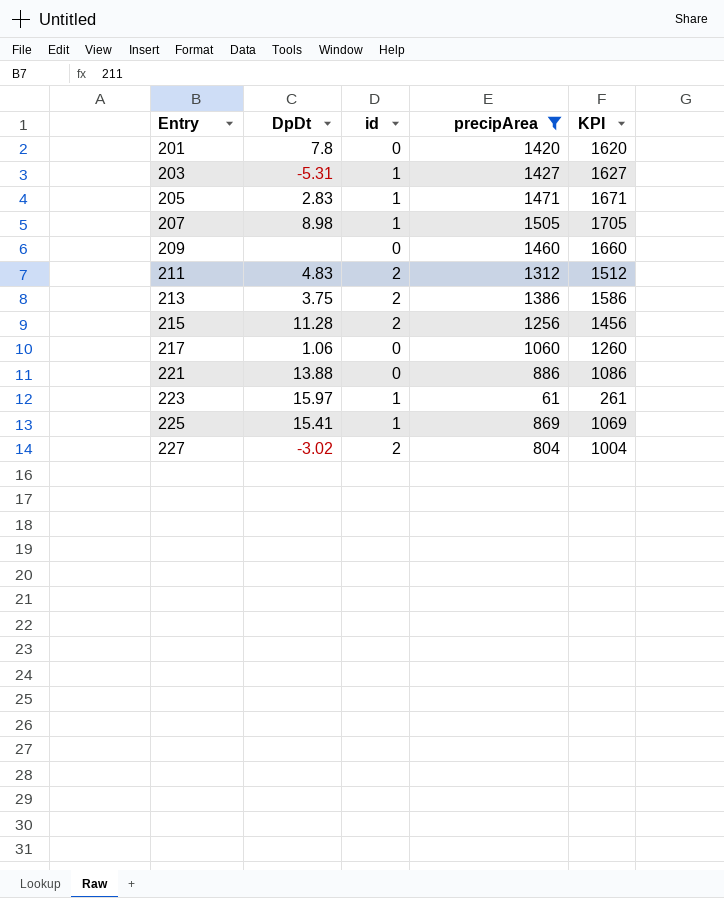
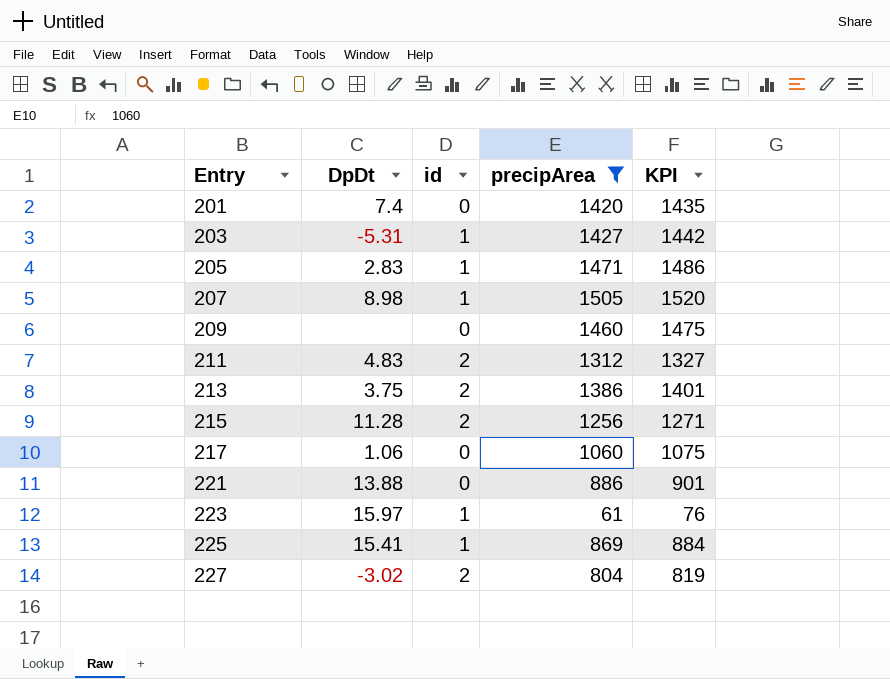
column KPI | formula: [precipArea] + 200 -> [precipArea] + 15
201 | DpDt: 7.8 -> 7.4

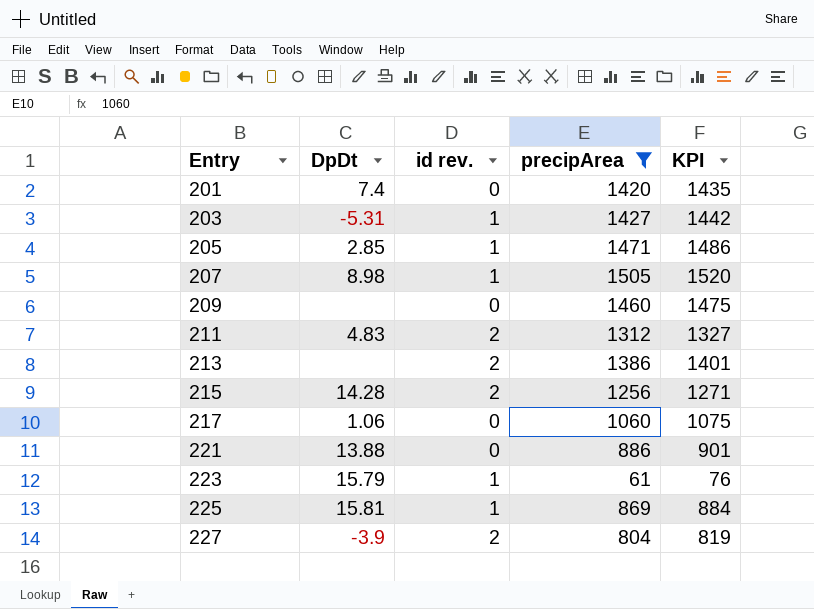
column name: id -> id rev.
205 | DpDt: 2.83 -> 2.85
213 | DpDt: 3.75 -> none
215 | DpDt: 11.28 -> 14.28
223 | DpDt: 15.97 -> 15.79
225 | DpDt: 15.41 -> 15.81
227 | DpDt: -3.02 -> -3.9

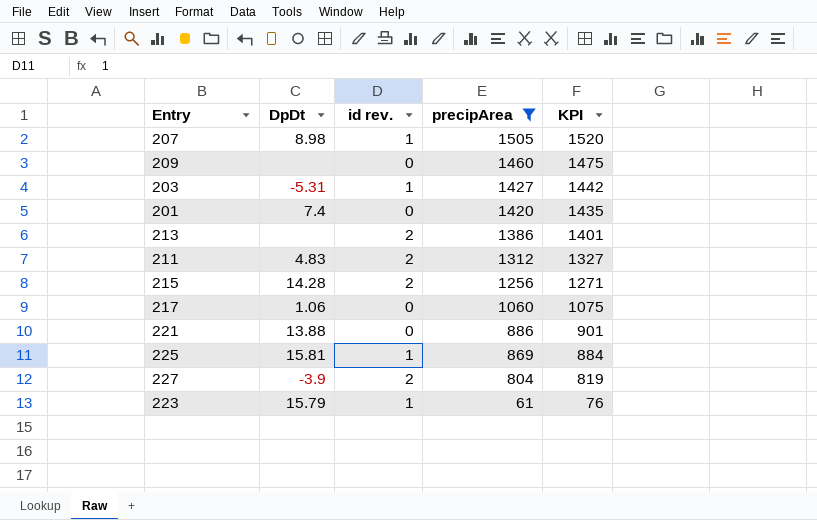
row order: Entry ascending -> precipArea descending
row 205: 2.85 | 1 | 1471 | 1486 -> none

